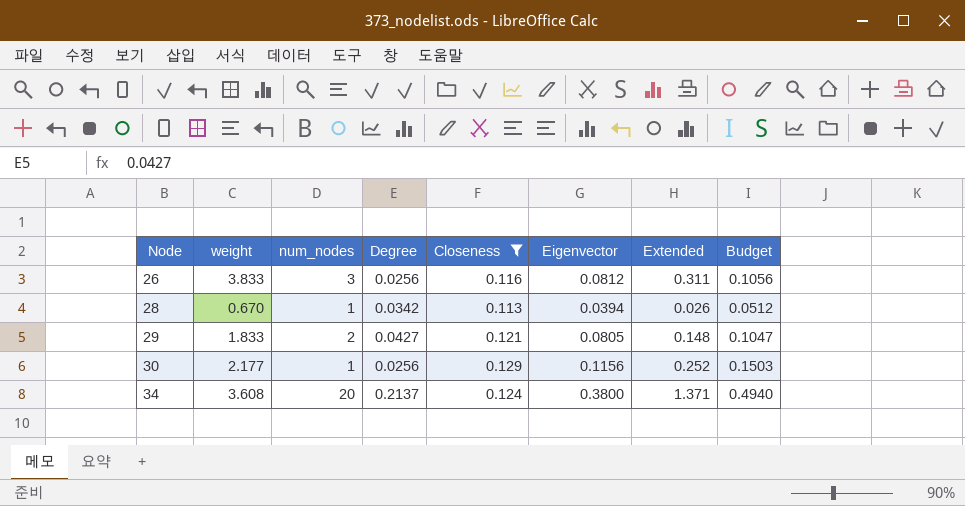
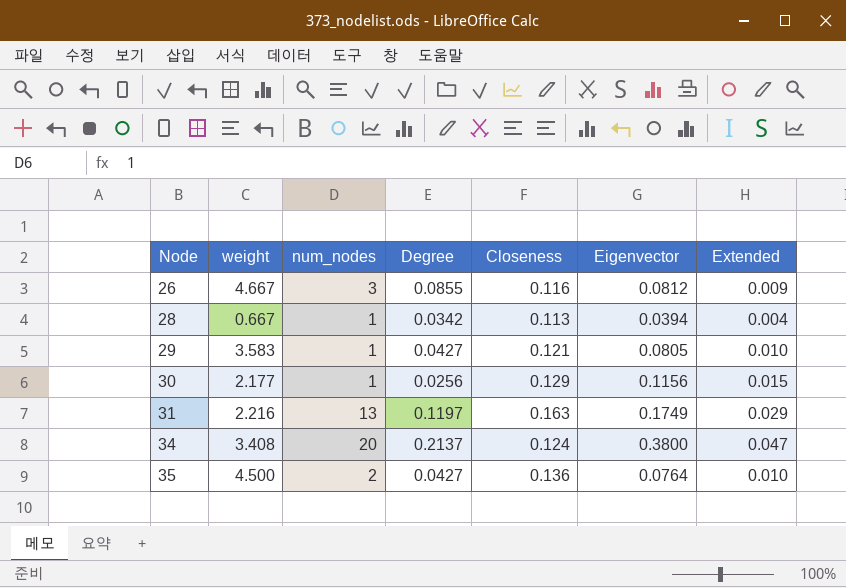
filter: Closeness <= 0.129 -> none
column Budget | formula: [Eigenvector] * 1.3 -> none
column Extended | formula: [weight] * [Eigenvector] -> [Closeness] * [Eigenvector]
26 | weight: 3.833 -> 4.667
26 | Degree: 0.0256 -> 0.0855
28 | weight: 0.670 -> 0.667
29 | weight: 1.833 -> 3.583
29 | num_nodes: 2 -> 1
34 | weight: 3.608 -> 3.408

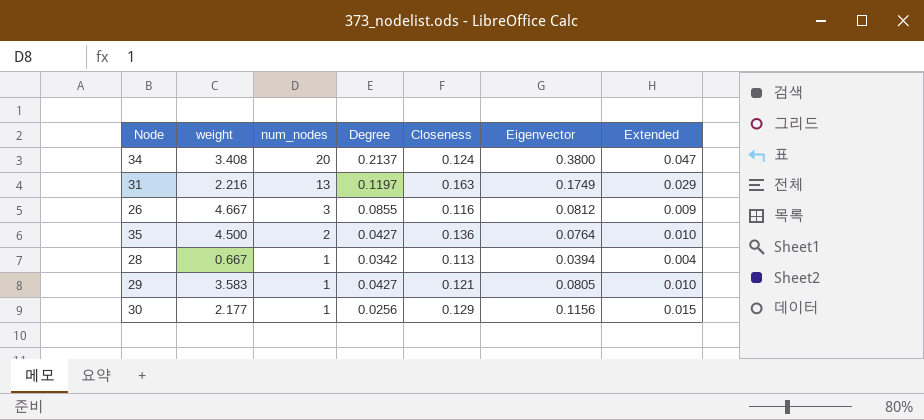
row order: Node ascending -> num_nodes descending

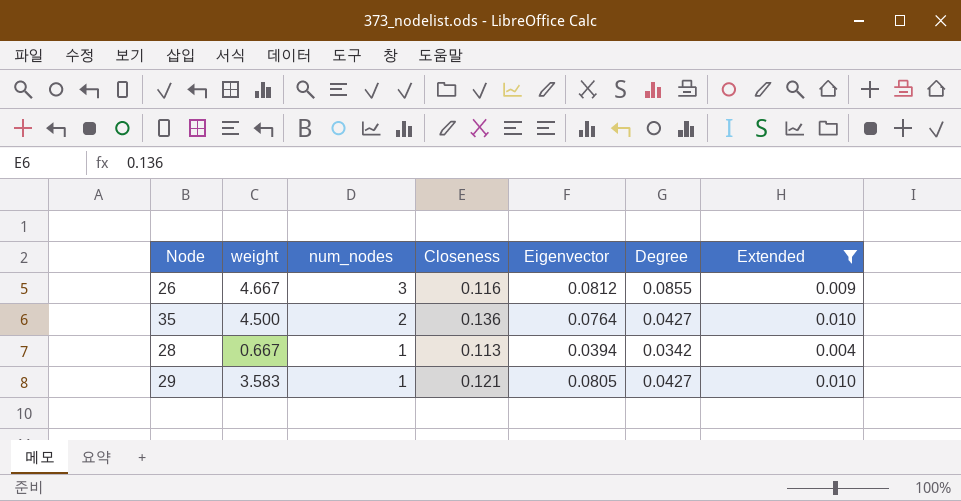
filter: none -> Extended <= 0.010
column Degree | position: 4 -> 6

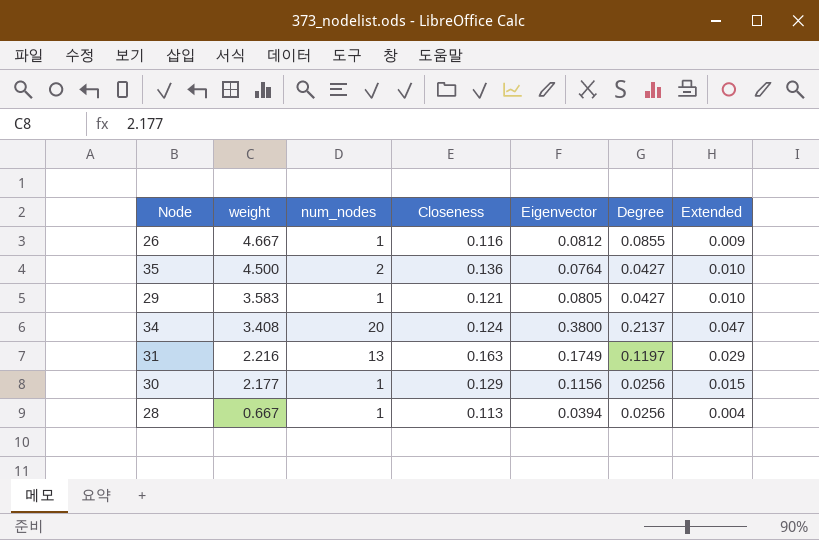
filter: Extended <= 0.010 -> none
row order: num_nodes descending -> weight descending
26 | num_nodes: 3 -> 1
28 | Degree: 0.0342 -> 0.0256

